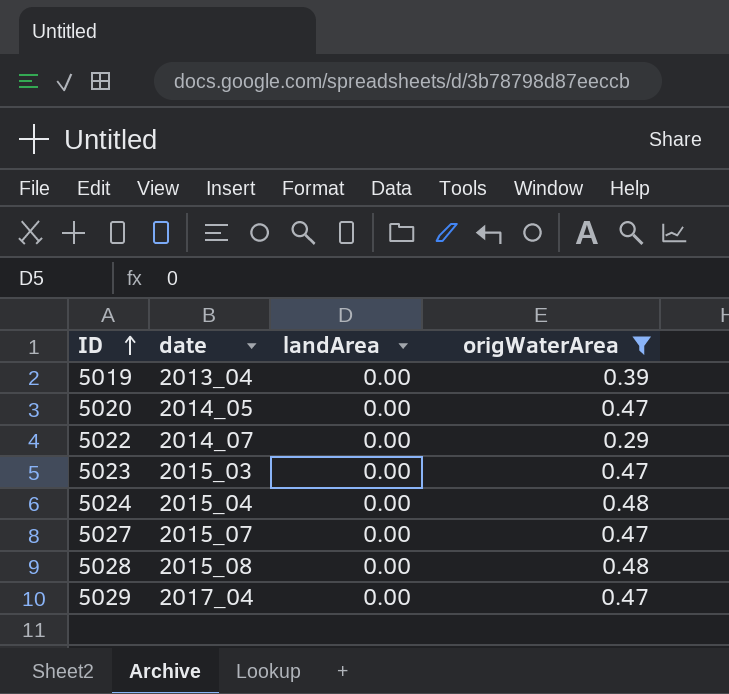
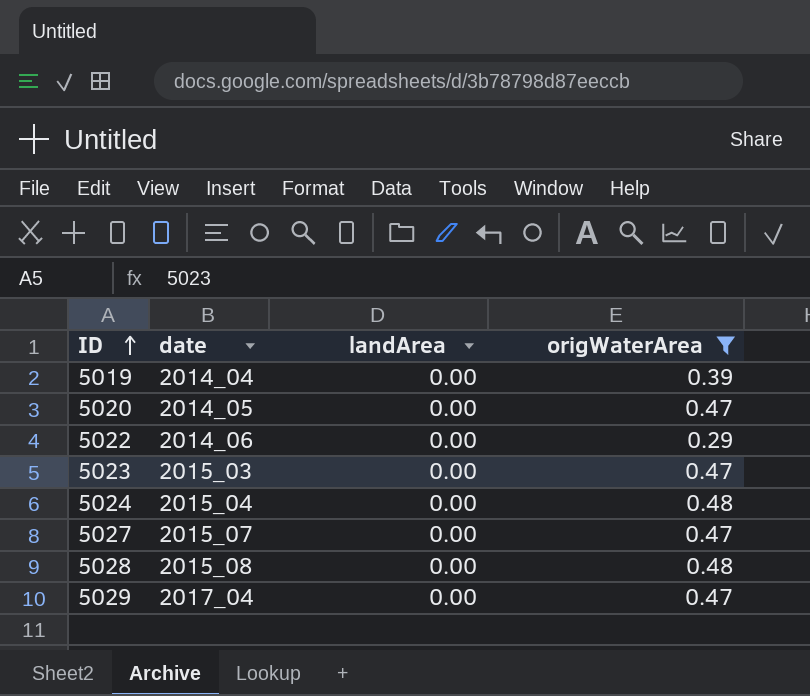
5019 | date: 2013_04 -> 2014_04
5022 | date: 2014_07 -> 2014_06

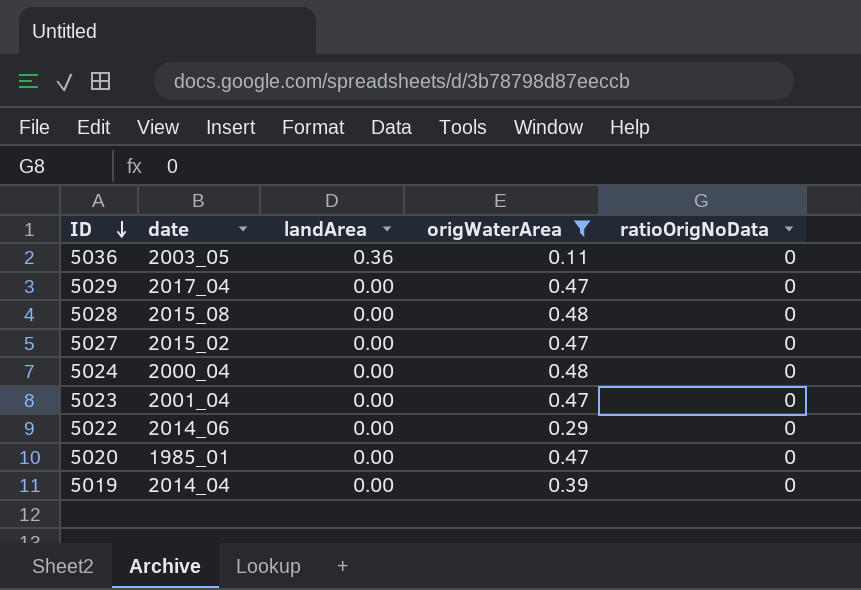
row order: ID ascending -> ID descending
column ratioOrigNoData | position: none -> 5
row 5036: none -> 2003_05 | 0.36 | 0.11 | 0
5027 | date: 2015_07 -> 2015_02
5024 | date: 2015_04 -> 2000_04
5023 | date: 2015_03 -> 2001_04
5020 | date: 2014_05 -> 1985_01

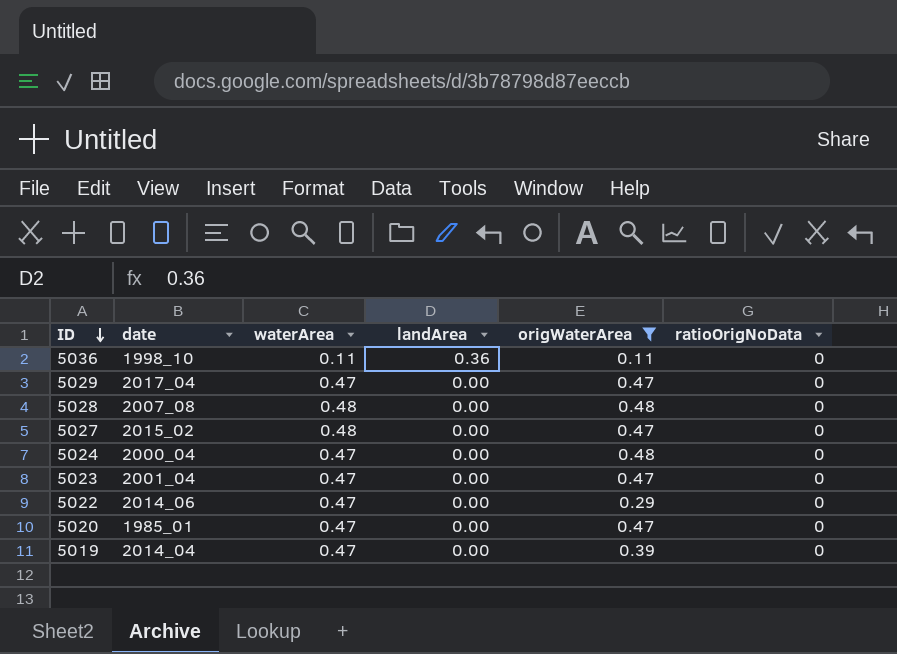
column waterArea | position: none -> 3
5036 | date: 2003_05 -> 1998_10
5028 | date: 2015_08 -> 2007_08

